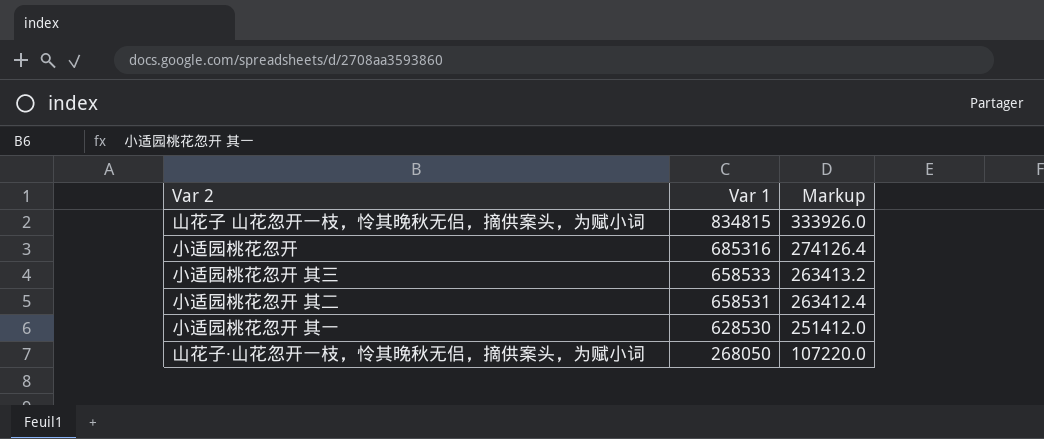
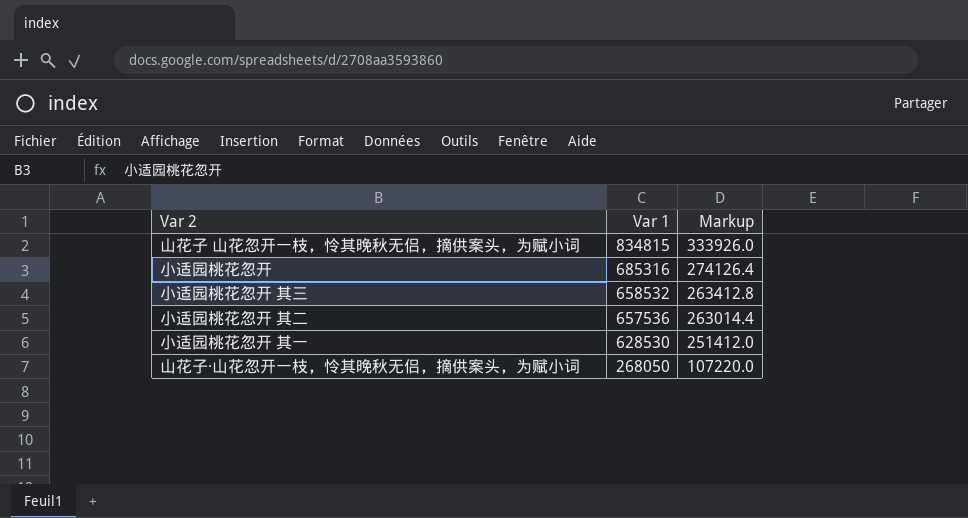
小适园桃花忽开 其三 | Var 1: 658533 -> 658532
小适园桃花忽开 其三 | Markup: 263413.2 -> 263412.8
小适园桃花忽开 其二 | Var 1: 658531 -> 657536
小适园桃花忽开 其二 | Markup: 263412.4 -> 263014.4

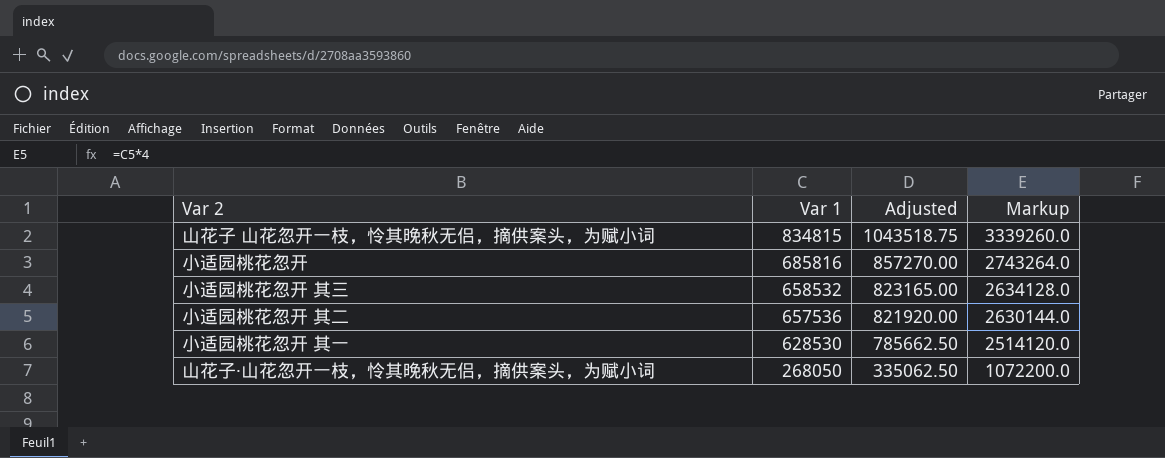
column Adjusted | formula: none -> [Var 1] * 1.25
column Markup | formula: [Var 1] * 0.4 -> [Var 1] * 4
小适园桃花忽开 | Var 1: 685316 -> 685816

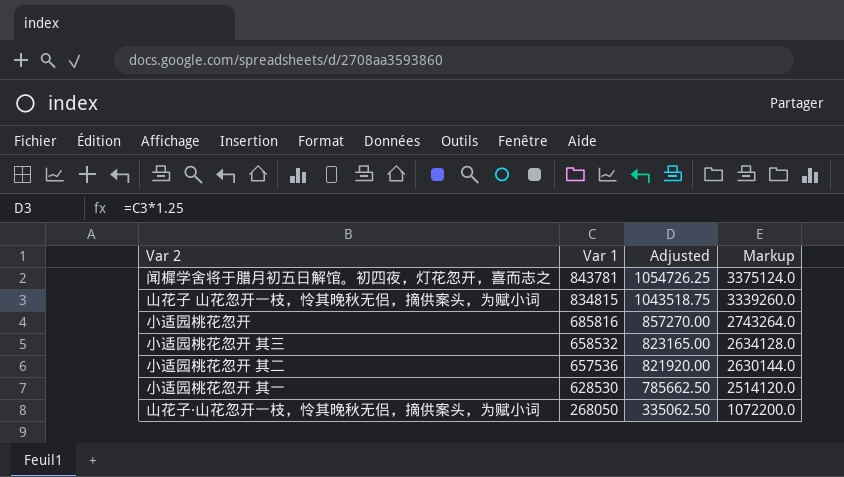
row 闻樨学舍将于腊月初五日解馆。初四夜，灯花忽开，喜而志之: none -> 843781 | 1054726.25 | 3375124.0

